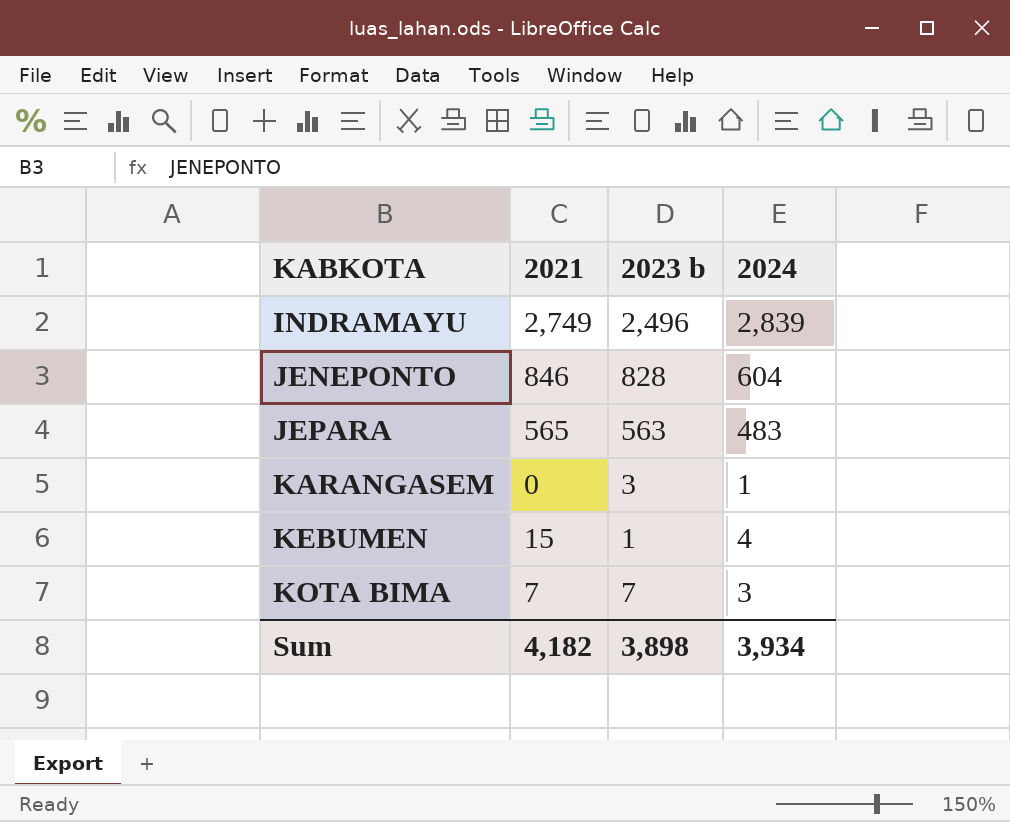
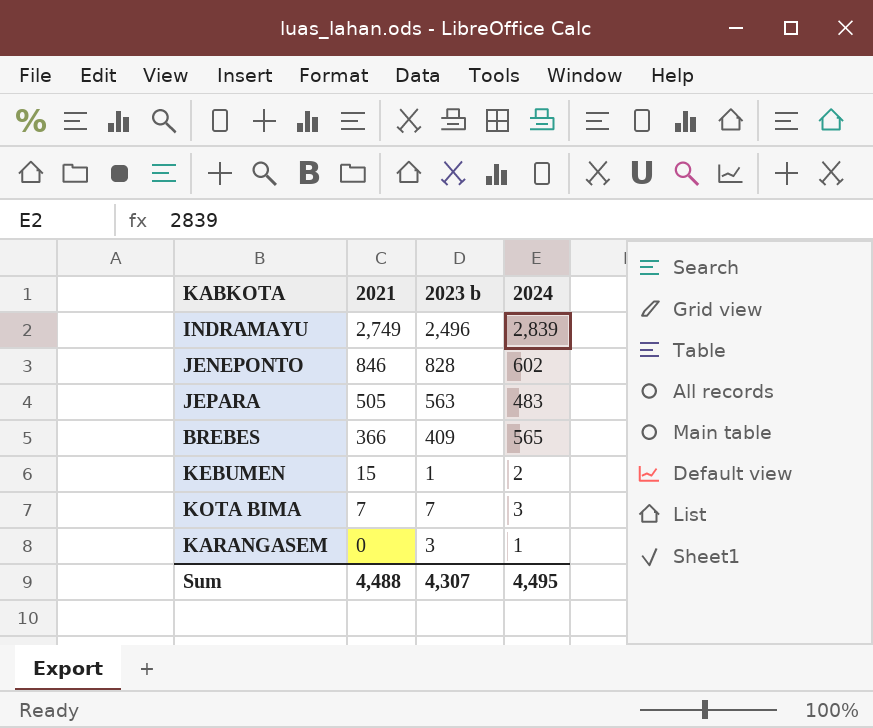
row order: KABKOTA ascending -> 2021 descending
JENEPONTO | 2024: 604 -> 602
JEPARA | 2021: 565 -> 505
row BREBES: none -> 366 | 409 | 565
KEBUMEN | 2024: 4 -> 2
Sum | 2021: 4,182 -> 4,488
Sum | 2023 b: 3,898 -> 4,307
Sum | 2024: 3,934 -> 4,495

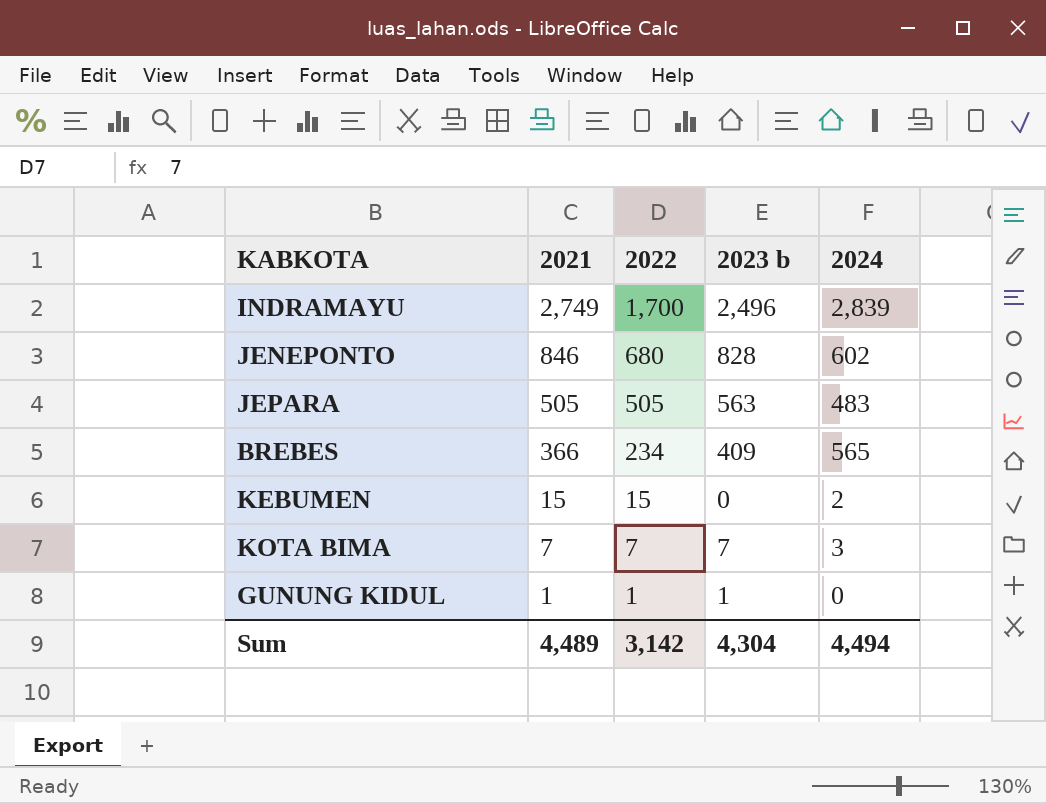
column 2022 | position: none -> 3
row KARANGASEM: 0 | 3 | 1 -> none
KEBUMEN | 2023 b: 1 -> 0
row GUNUNG KIDUL: none -> 1 | 1 | 1 | 0
Sum | 2021: 4,488 -> 4,489
Sum | 2023 b: 4,307 -> 4,304
Sum | 2024: 4,495 -> 4,494

